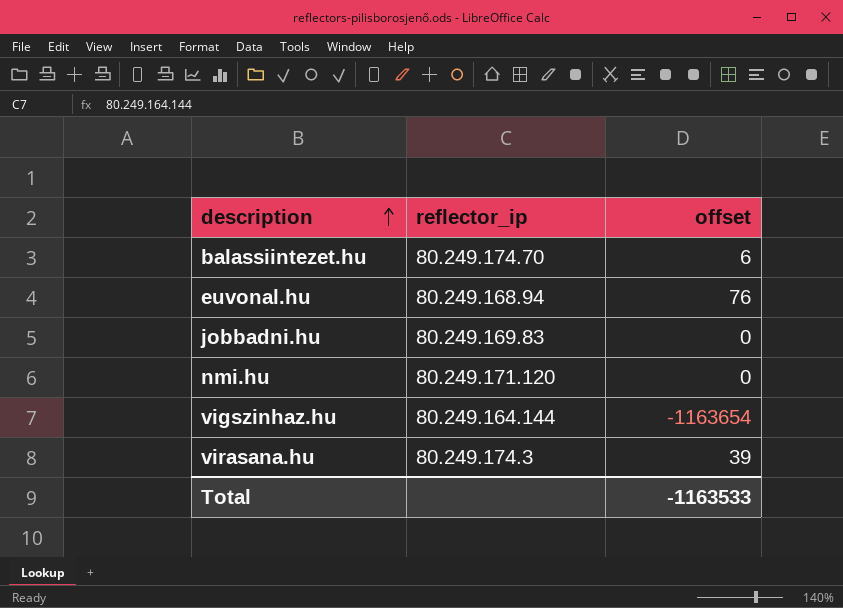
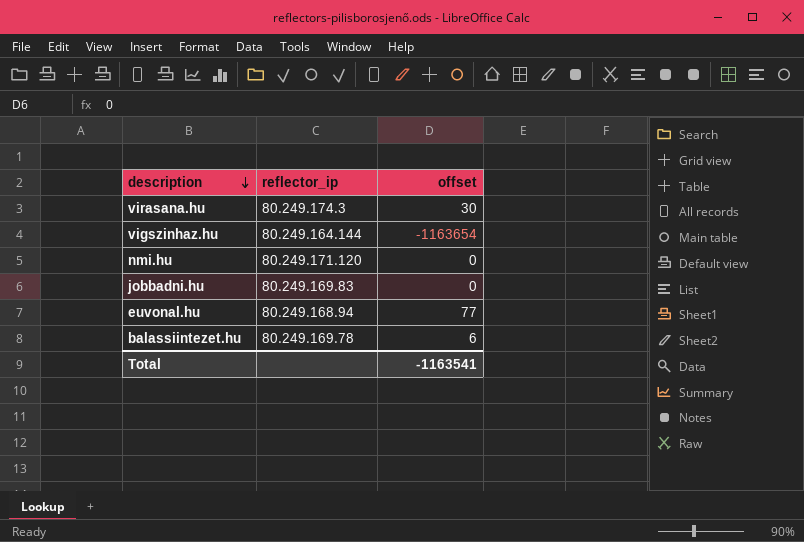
row order: description ascending -> description descending
virasana.hu | offset: 39 -> 30
euvonal.hu | offset: 76 -> 77
balassiintezet.hu | reflector_ip: 80.249.174.70 -> 80.249.169.78
Total | offset: -1163533 -> -1163541

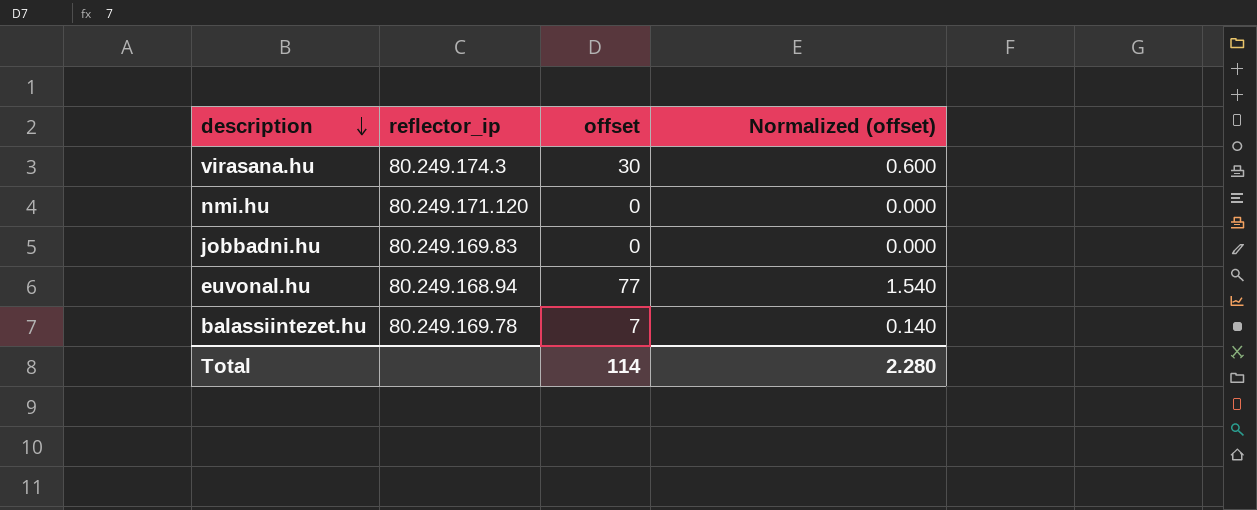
column Normalized (offset) | formula: none -> [offset] * 0.02
row vigszinhaz.hu: 80.249.164.144 | -1163654 -> none
balassiintezet.hu | offset: 6 -> 7
Total | offset: -1163541 -> 114

